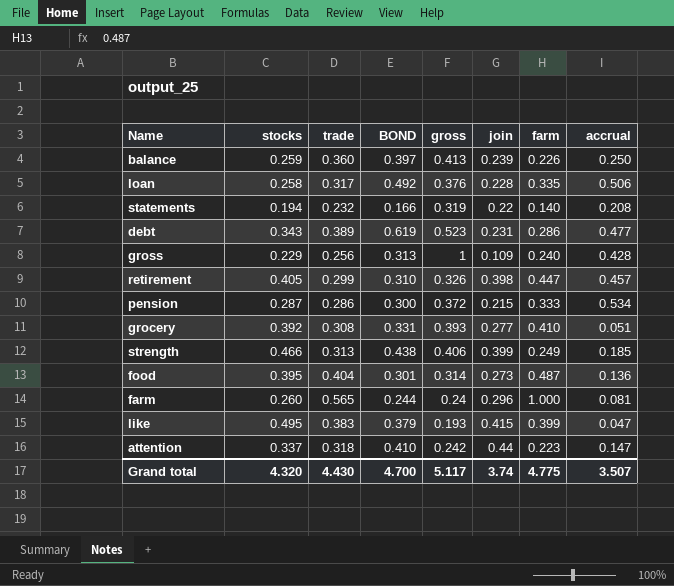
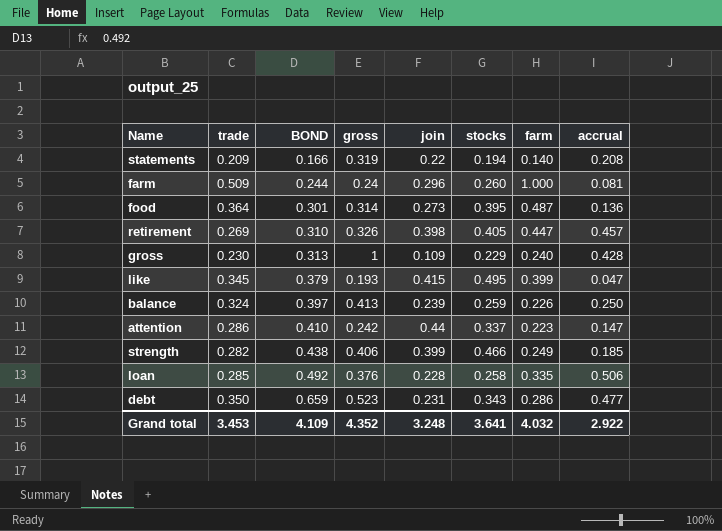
row order: none -> BOND ascending
column stocks | position: 2 -> 6
row pension: 0.287 | 0.286 | 0.300 | 0.372 | 0.215 | 0.333 | 0.534 -> none
row grocery: 0.392 | 0.308 | 0.331 | 0.393 | 0.277 | 0.410 | 0.051 -> none
statements | trade: 0.232 -> 0.209
farm | trade: 0.565 -> 0.509
food | trade: 0.404 -> 0.364
retirement | trade: 0.299 -> 0.269
gross | trade: 0.256 -> 0.230
like | trade: 0.383 -> 0.345
balance | trade: 0.360 -> 0.324
attention | trade: 0.318 -> 0.286
strength | trade: 0.313 -> 0.282
loan | trade: 0.317 -> 0.285
debt | trade: 0.389 -> 0.350
debt | BOND: 0.619 -> 0.659
Grand total | trade: 4.430 -> 3.453
Grand total | BOND: 4.700 -> 4.109
Grand total | gross: 5.117 -> 4.352
Grand total | join: 3.74 -> 3.248
Grand total | stocks: 4.320 -> 3.641
Grand total | farm: 4.775 -> 4.032
Grand total | accrual: 3.507 -> 2.922

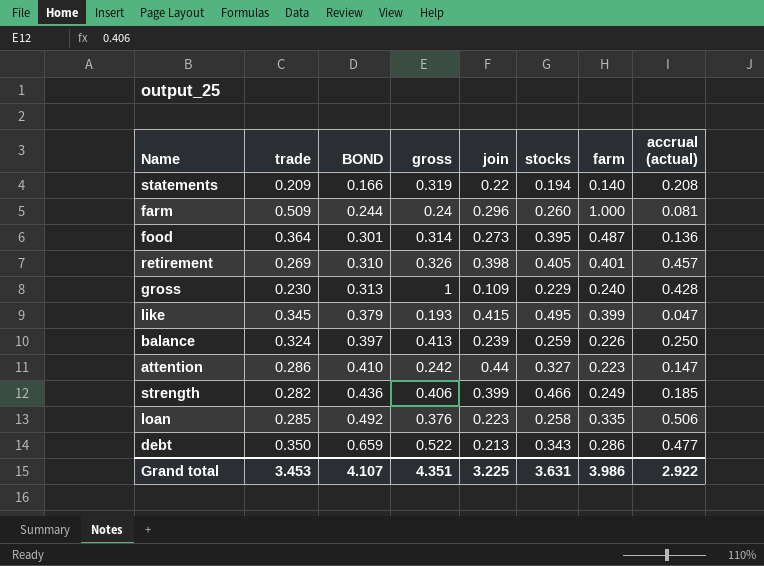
column name: accrual -> accrual (actual)
retirement | farm: 0.447 -> 0.401
attention | stocks: 0.337 -> 0.327
strength | BOND: 0.438 -> 0.436
loan | join: 0.228 -> 0.223
debt | gross: 0.523 -> 0.522
debt | join: 0.231 -> 0.213
Grand total | BOND: 4.109 -> 4.107
Grand total | gross: 4.352 -> 4.351
Grand total | join: 3.248 -> 3.225
Grand total | stocks: 3.641 -> 3.631
Grand total | farm: 4.032 -> 3.986

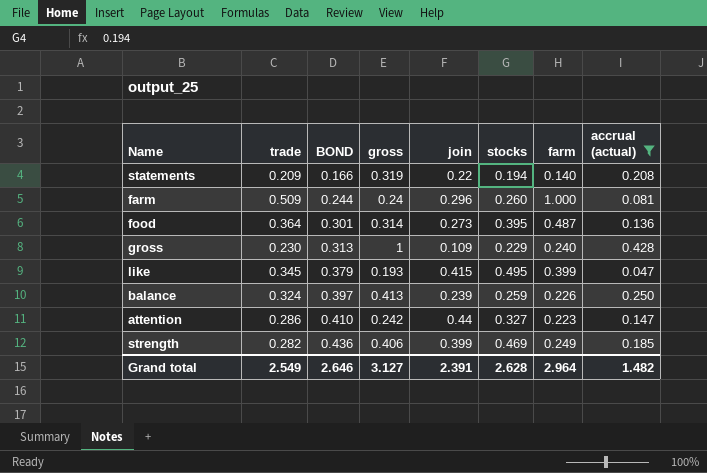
filter: none -> accrual (actual) <= 0.428
strength | stocks: 0.466 -> 0.469
Grand total | trade: 3.453 -> 2.549
Grand total | BOND: 4.107 -> 2.646
Grand total | gross: 4.351 -> 3.127
Grand total | join: 3.225 -> 2.391
Grand total | stocks: 3.631 -> 2.628
Grand total | farm: 3.986 -> 2.964
Grand total | accrual (actual): 2.922 -> 1.482

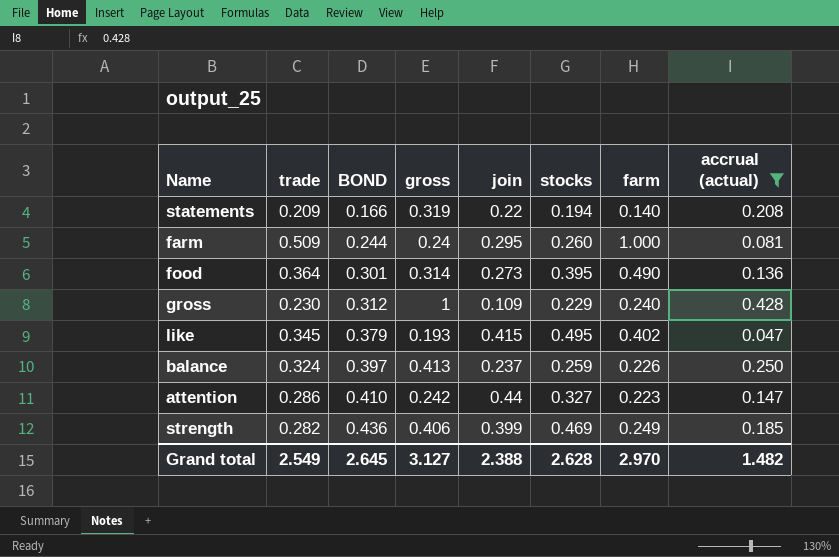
farm | join: 0.296 -> 0.295
food | farm: 0.487 -> 0.490
gross | BOND: 0.313 -> 0.312
like | farm: 0.399 -> 0.402
balance | join: 0.239 -> 0.237
Grand total | BOND: 2.646 -> 2.645
Grand total | join: 2.391 -> 2.388
Grand total | farm: 2.964 -> 2.970

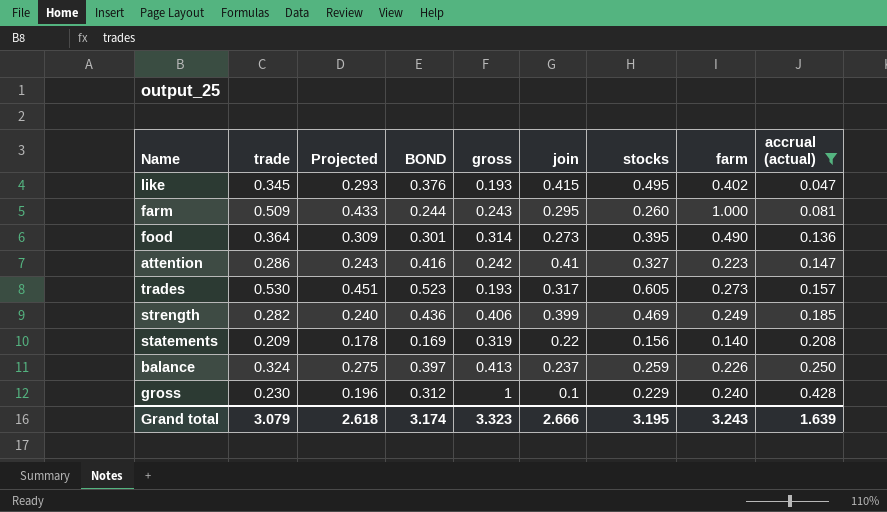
row order: BOND ascending -> accrual (actual) ascending
column Projected | formula: none -> [trade] * 0.85
like | BOND: 0.379 -> 0.376
farm | gross: 0.24 -> 0.243
attention | BOND: 0.410 -> 0.416
attention | join: 0.44 -> 0.41
row trades: none -> 0.530 | 0.451 | 0.523 | 0.193 | 0.317 | 0.605 | 0.273 | 0.157
statements | BOND: 0.166 -> 0.169
statements | stocks: 0.194 -> 0.156
gross | join: 0.109 -> 0.1
Grand total | trade: 2.549 -> 3.079
Grand total | BOND: 2.645 -> 3.174
Grand total | gross: 3.127 -> 3.323
Grand total | join: 2.388 -> 2.666
Grand total | stocks: 2.628 -> 3.195
Grand total | farm: 2.970 -> 3.243
Grand total | accrual (actual): 1.482 -> 1.639

